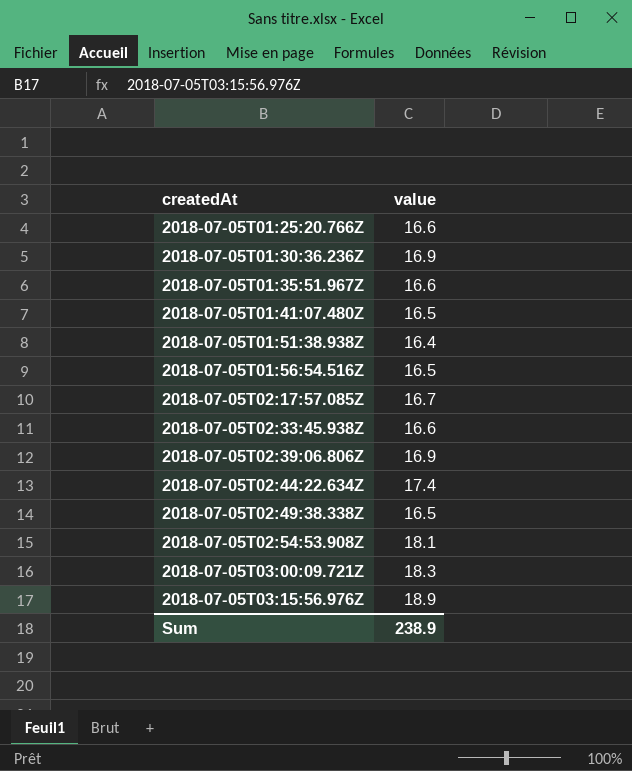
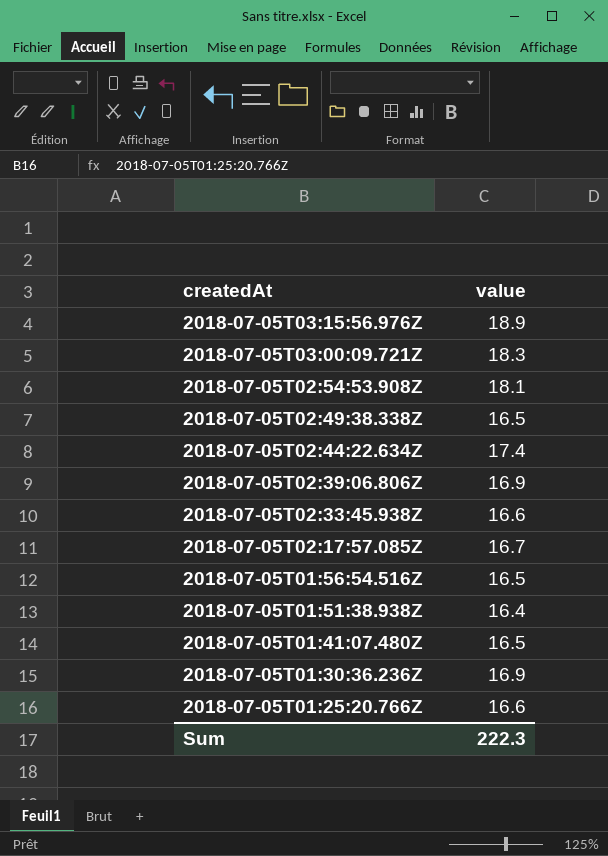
row order: createdAt ascending -> createdAt descending
row 2018-07-05T01:35:51.967Z: 16.6 -> none
Sum | value: 238.9 -> 222.3

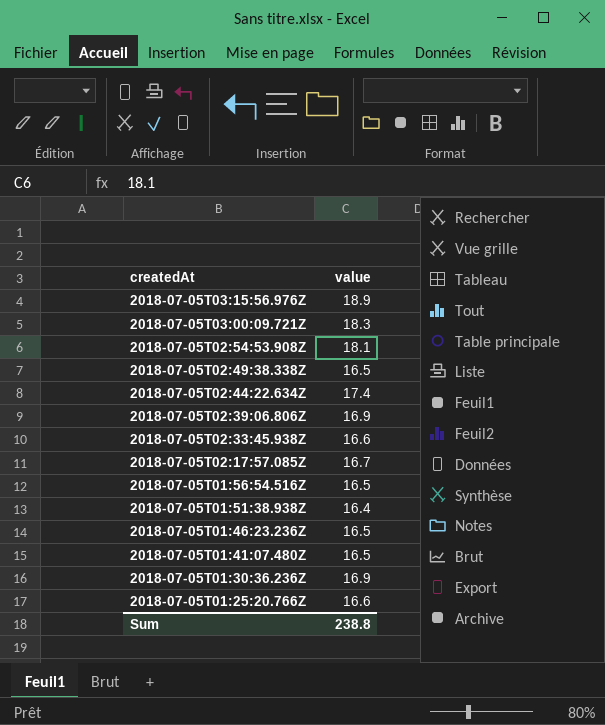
row 2018-07-05T01:46:23.236Z: none -> 16.5
Sum | value: 222.3 -> 238.8

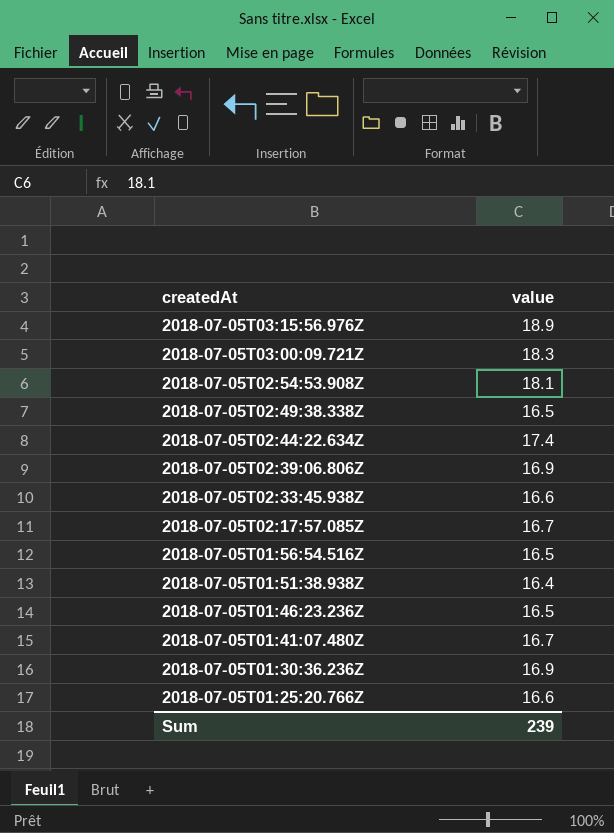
2018-07-05T01:41:07.480Z | value: 16.5 -> 16.7
Sum | value: 238.8 -> 239

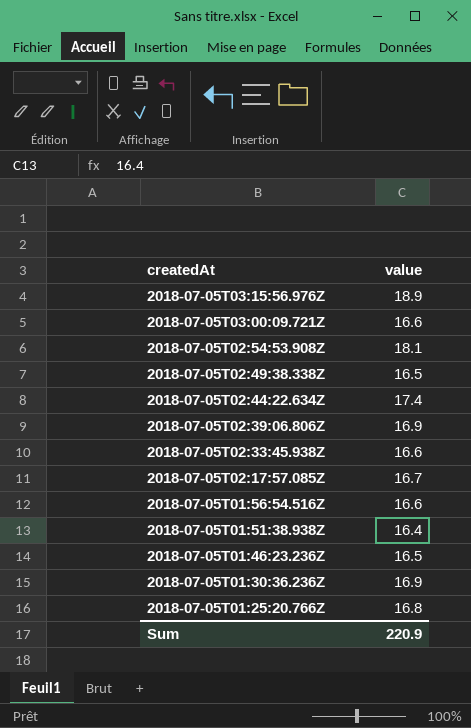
row 2018-07-05T01:41:07.480Z: 16.7 -> none
2018-07-05T03:00:09.721Z | value: 18.3 -> 16.6
2018-07-05T01:56:54.516Z | value: 16.5 -> 16.6
2018-07-05T01:25:20.766Z | value: 16.6 -> 16.8
Sum | value: 239 -> 220.9

